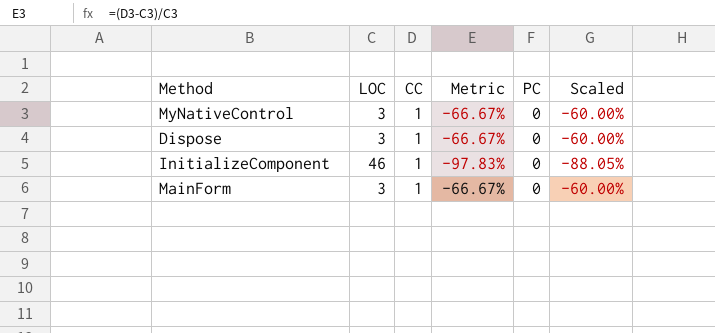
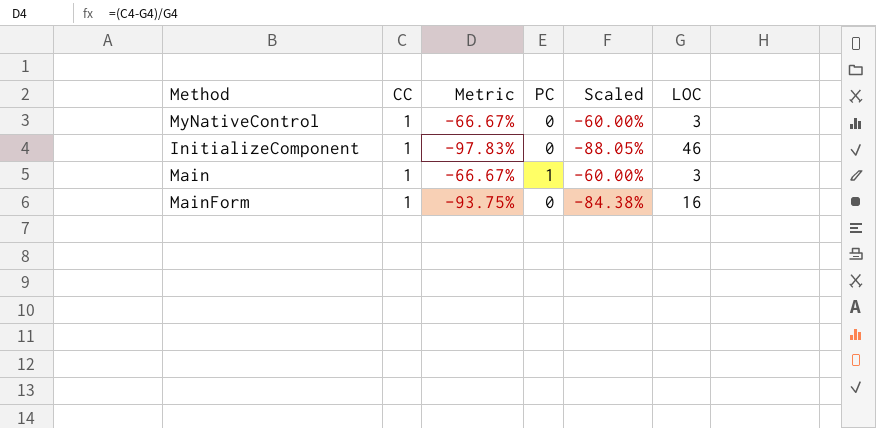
column LOC | position: 2 -> 6
row Dispose: 3 | 1 | -66.67% | 0 | -60.00% -> none
row Main: none -> 1 | -66.67% | 1 | -60.00% | 3
MainForm | Metric: -66.67% -> -93.75%
MainForm | Scaled: -60.00% -> -84.38%
MainForm | LOC: 3 -> 16

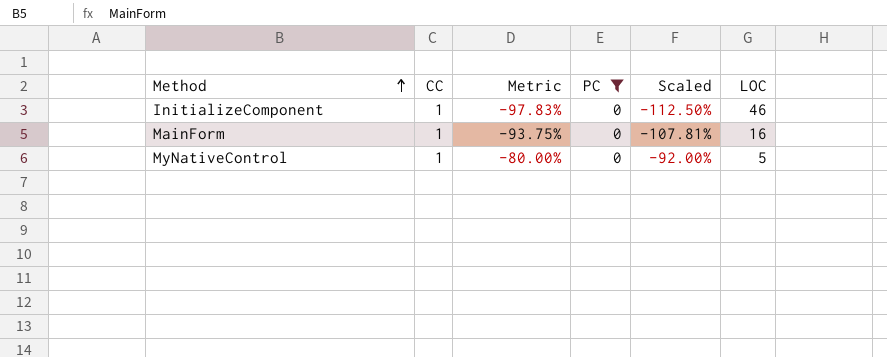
filter: none -> PC = 0
row order: none -> Method ascending
column Scaled | formula: [Metric] * 0.9 -> [Metric] * 1.15
MyNativeControl | Metric: -66.67% -> -80.00%
MyNativeControl | LOC: 3 -> 5

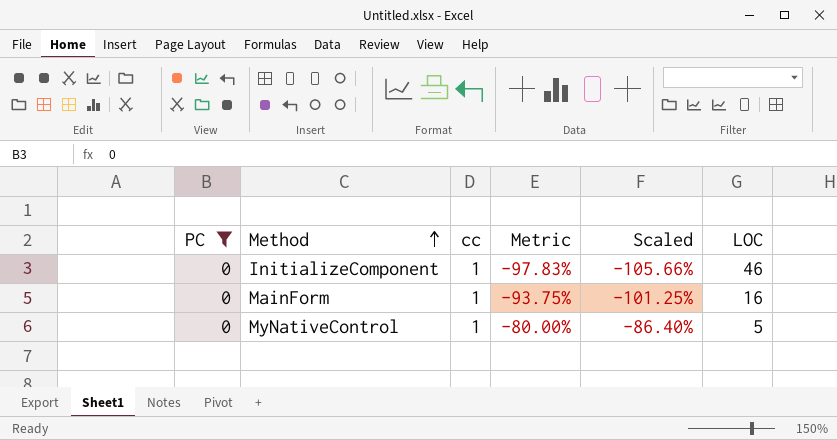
column PC | position: 4 -> 1
column name: CC -> cc
column Scaled | formula: [Metric] * 1.15 -> [Metric] * 1.08

